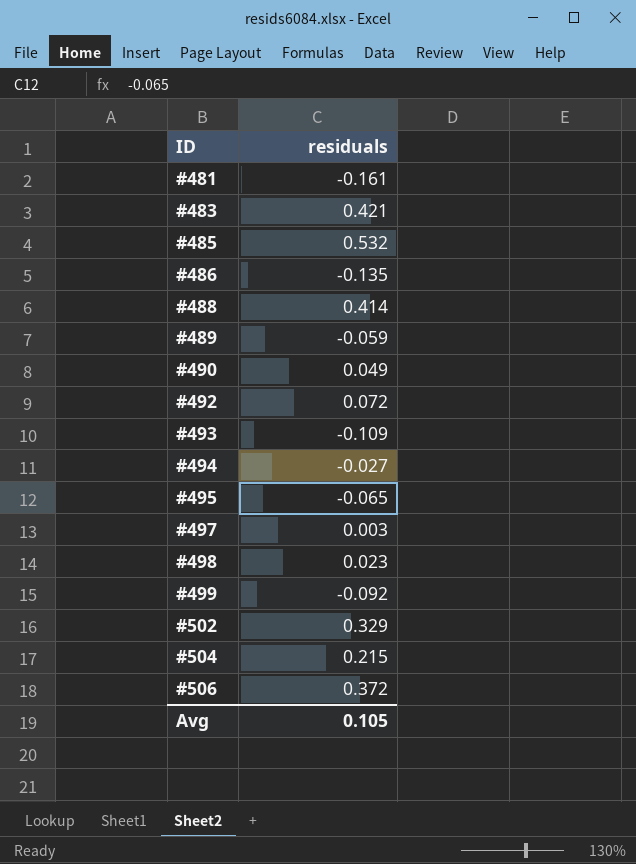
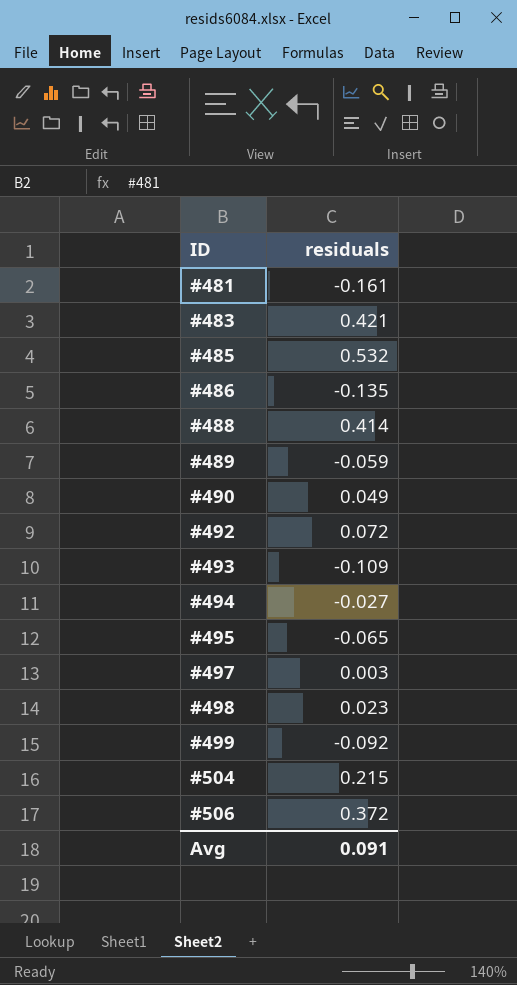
row #502: 0.329 -> none
Avg | residuals: 0.105 -> 0.091

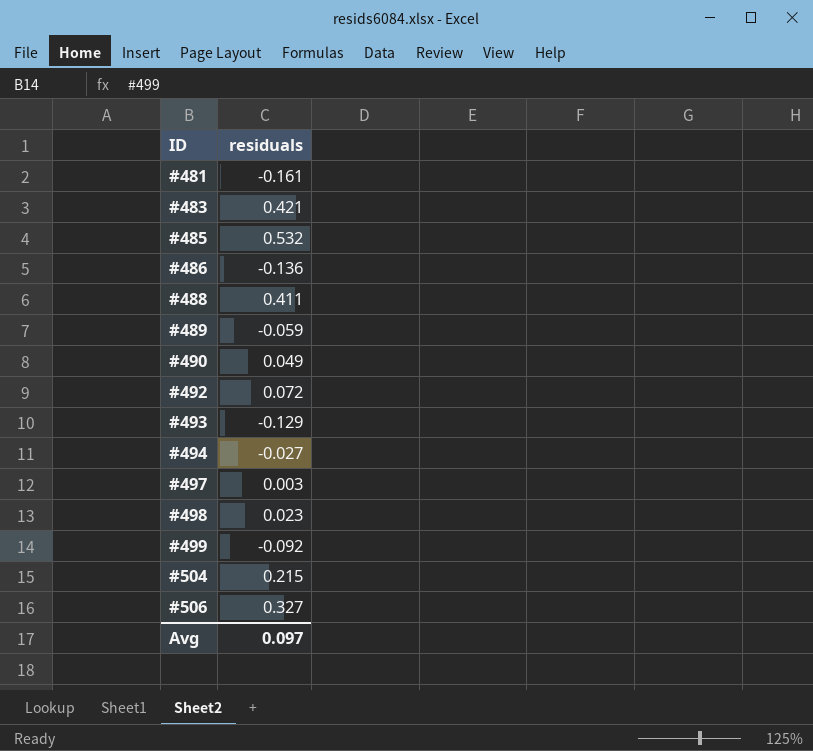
row #495: -0.065 -> none
#486 | residuals: -0.135 -> -0.136
#488 | residuals: 0.414 -> 0.411
#493 | residuals: -0.109 -> -0.129
#506 | residuals: 0.372 -> 0.327
Avg | residuals: 0.091 -> 0.097

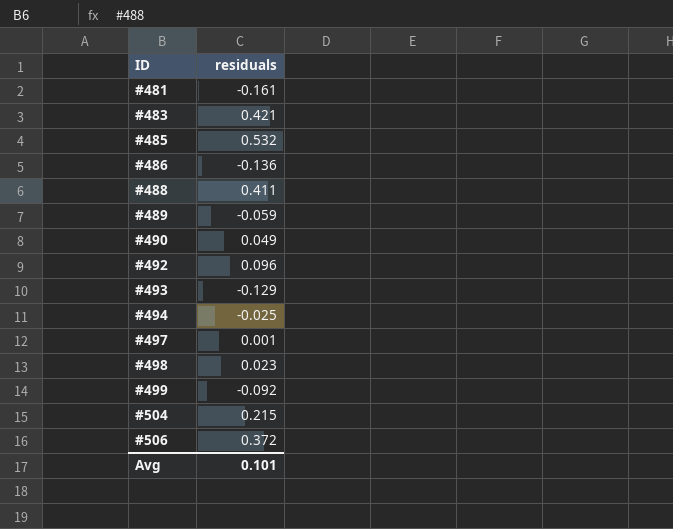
#492 | residuals: 0.072 -> 0.096
#494 | residuals: -0.027 -> -0.025
#497 | residuals: 0.003 -> 0.001
#506 | residuals: 0.327 -> 0.372
Avg | residuals: 0.097 -> 0.101

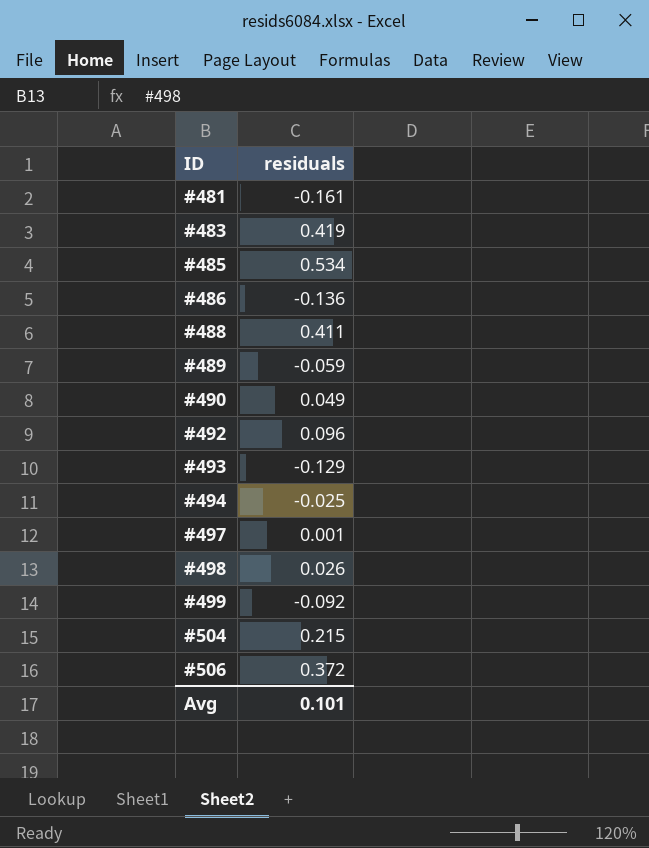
#483 | residuals: 0.421 -> 0.419
#485 | residuals: 0.532 -> 0.534
#498 | residuals: 0.023 -> 0.026

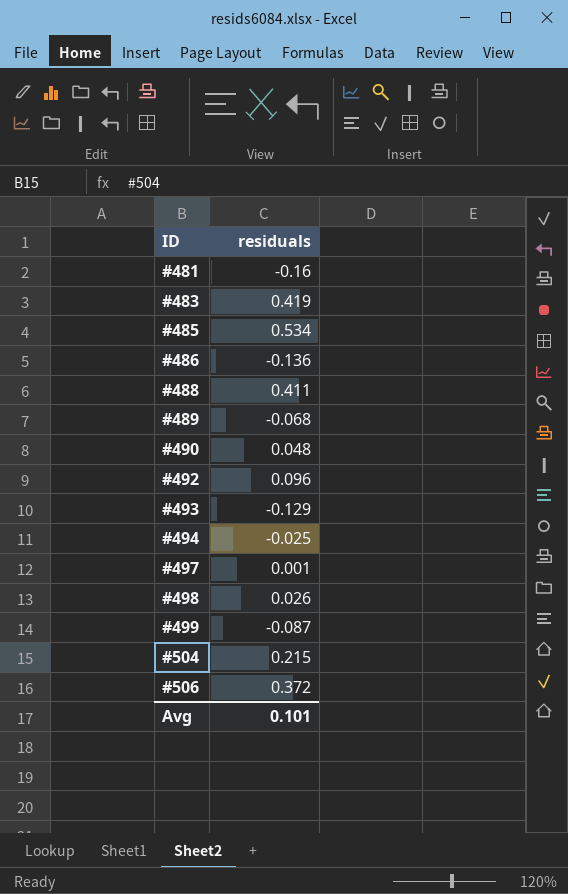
#481 | residuals: -0.161 -> -0.16
#489 | residuals: -0.059 -> -0.068
#490 | residuals: 0.049 -> 0.048
#499 | residuals: -0.092 -> -0.087

